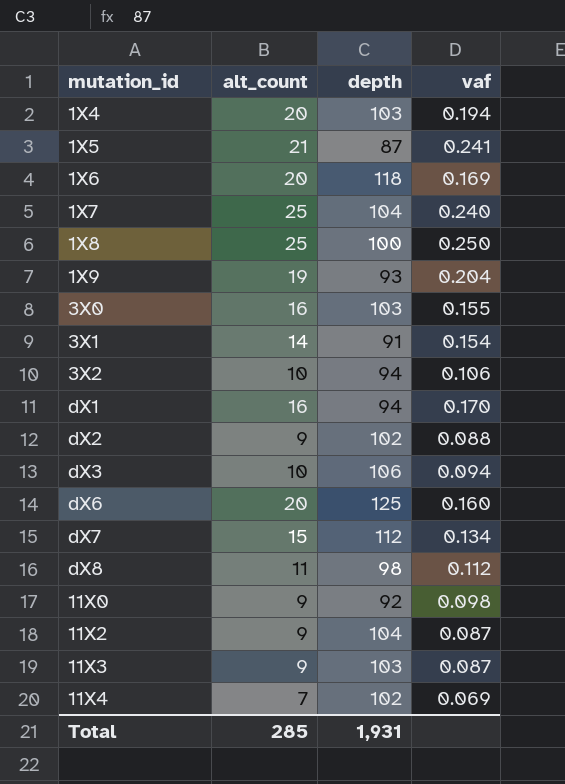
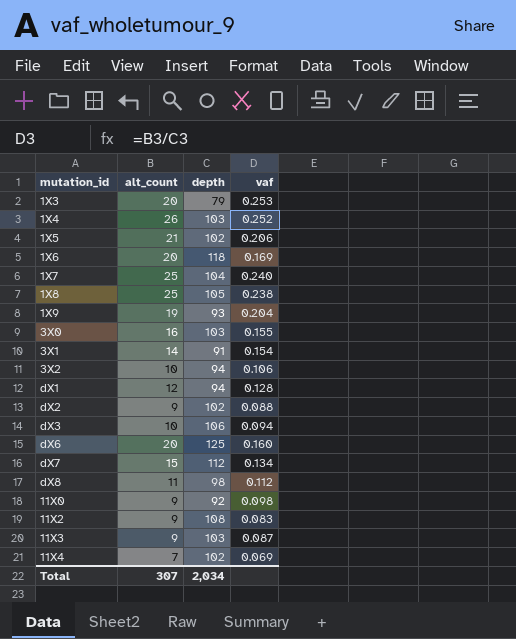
row 1X3: none -> 20 | 79 | 0.253
1X4 | alt_count: 20 -> 26
1X4 | vaf: 0.194 -> 0.252
1X5 | depth: 87 -> 102
1X5 | vaf: 0.241 -> 0.206
1X8 | depth: 100 -> 105
1X8 | vaf: 0.250 -> 0.238
dX1 | alt_count: 16 -> 12
dX1 | vaf: 0.170 -> 0.128
11X2 | depth: 104 -> 108
11X2 | vaf: 0.087 -> 0.083
Total | alt_count: 285 -> 307
Total | depth: 1,931 -> 2,034

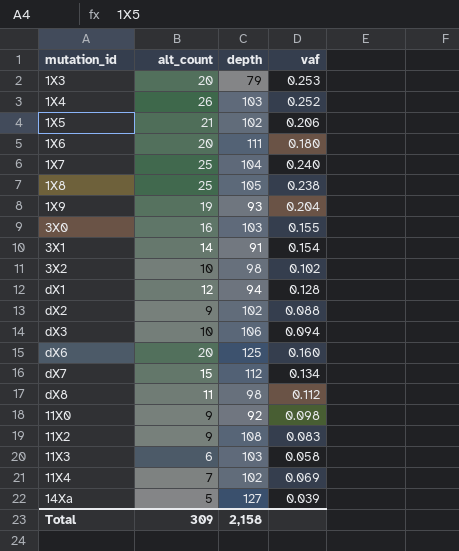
1X6 | depth: 118 -> 111
1X6 | vaf: 0.169 -> 0.180
3X2 | depth: 94 -> 98
3X2 | vaf: 0.106 -> 0.102
11X3 | alt_count: 9 -> 6
11X3 | vaf: 0.087 -> 0.058
row 14Xa: none -> 5 | 127 | 0.039
Total | alt_count: 307 -> 309
Total | depth: 2,034 -> 2,158

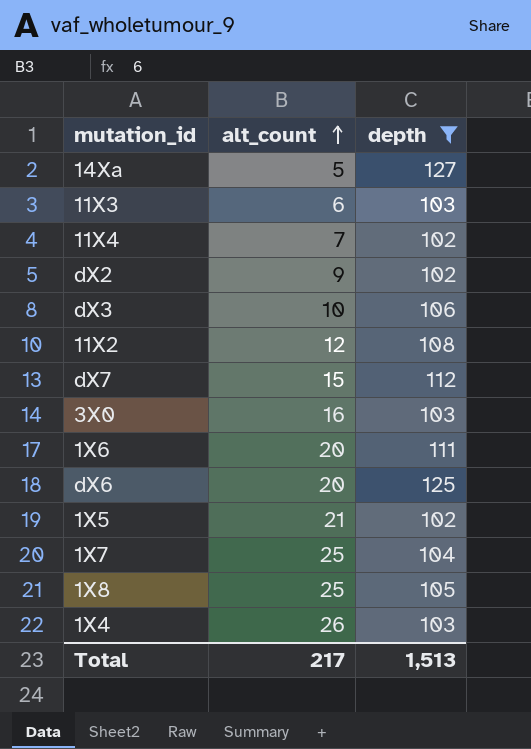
filter: none -> depth >= 102
row order: none -> alt_count ascending
column vaf | formula: [alt_count] / [depth] -> none
11X2 | alt_count: 9 -> 12
Total | alt_count: 309 -> 217
Total | depth: 2,158 -> 1,513

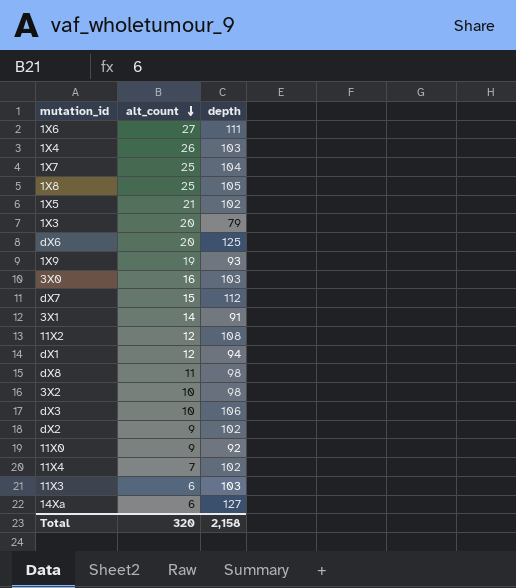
filter: depth >= 102 -> none
row order: alt_count ascending -> alt_count descending
1X6 | alt_count: 20 -> 27
14Xa | alt_count: 5 -> 6
Total | alt_count: 217 -> 320
Total | depth: 1,513 -> 2,158

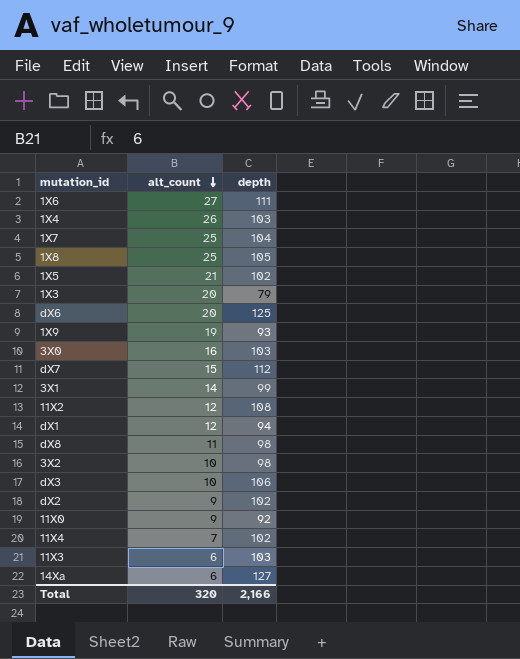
3X1 | depth: 91 -> 99
Total | depth: 2,158 -> 2,166

